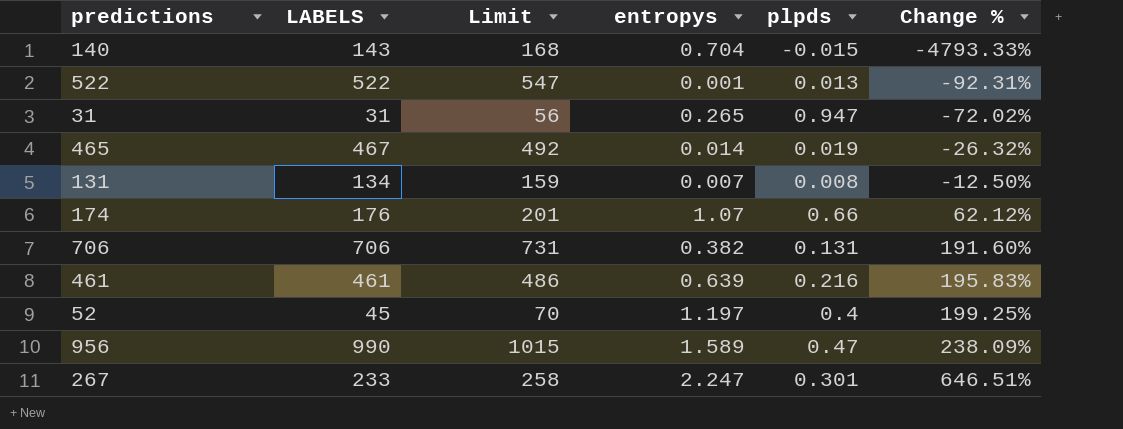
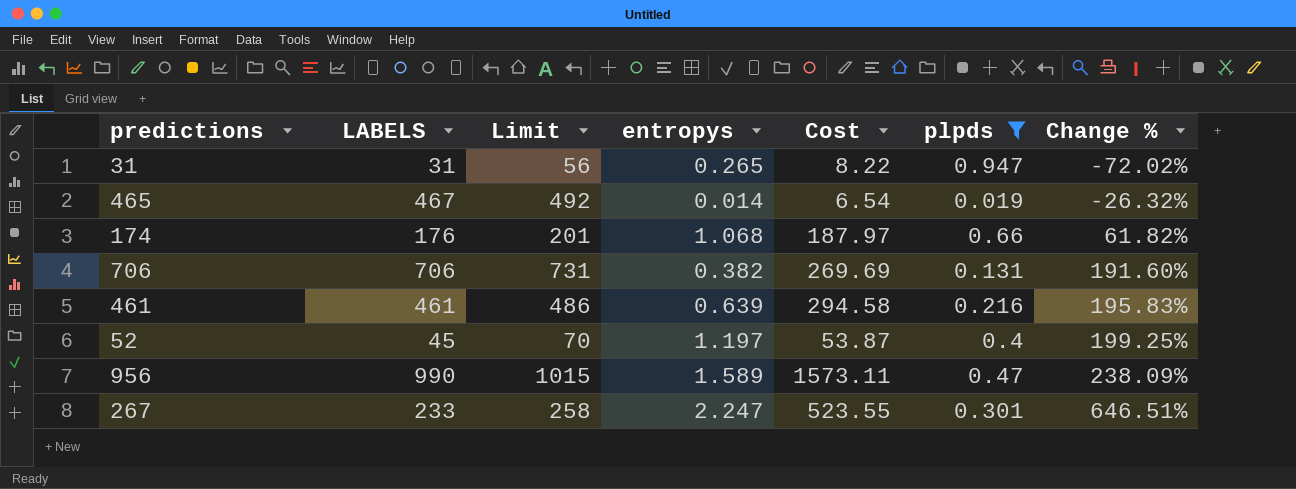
filter: none -> plpds >= 0.019
column Cost | formula: none -> [LABELS] * [entropys]
174 | entropys: 1.07 -> 1.068
174 | Change %: 62.12% -> 61.82%

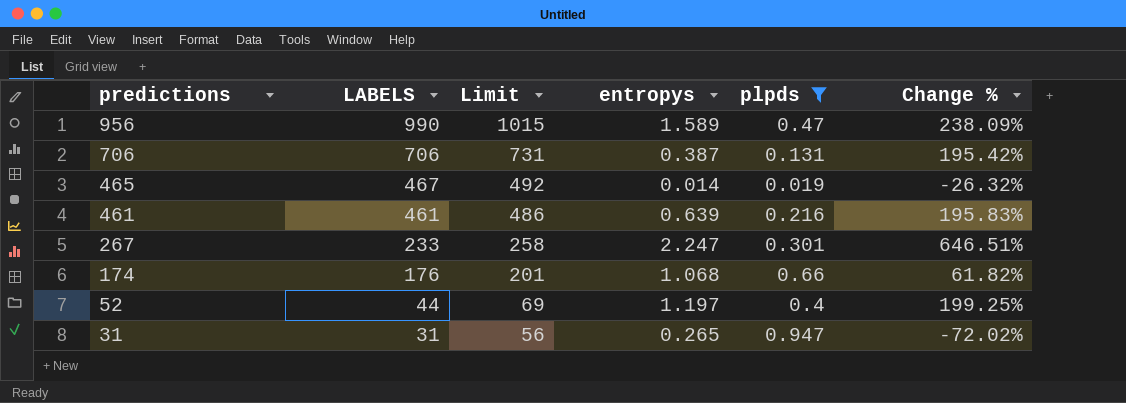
row order: Change % ascending -> predictions descending
column Cost | formula: [LABELS] * [entropys] -> none
706 | entropys: 0.382 -> 0.387
706 | Change %: 191.60% -> 195.42%
52 | LABELS: 45 -> 44
52 | Limit: 70 -> 69

